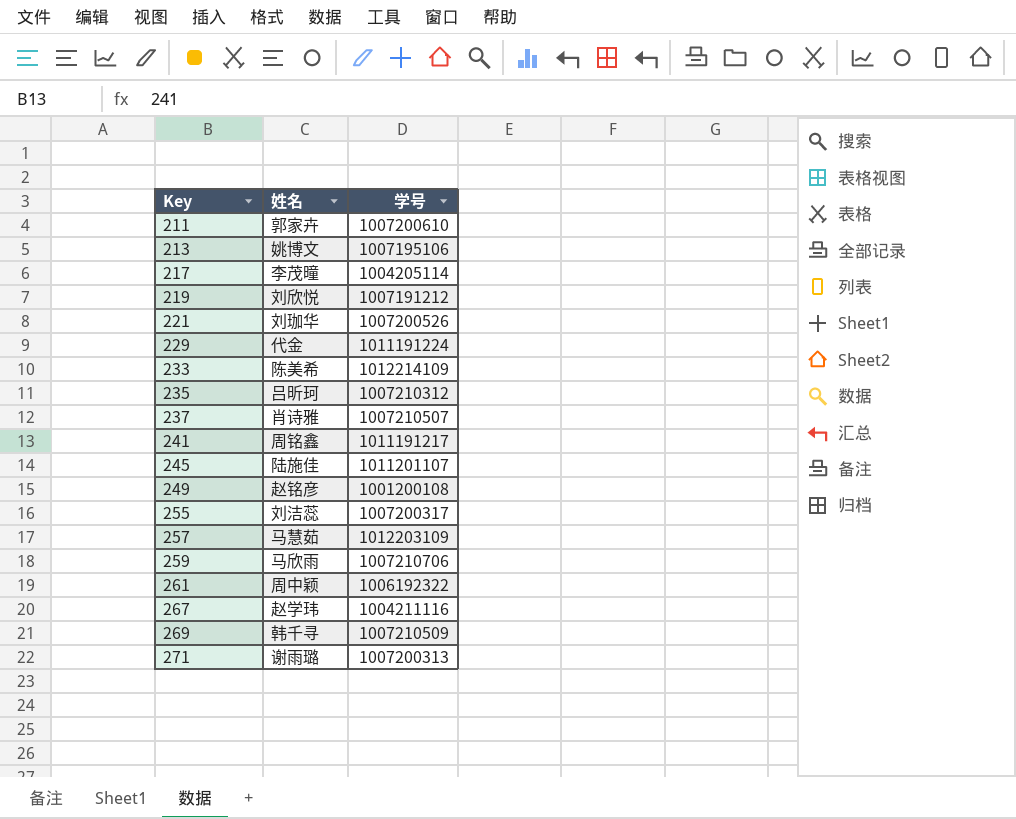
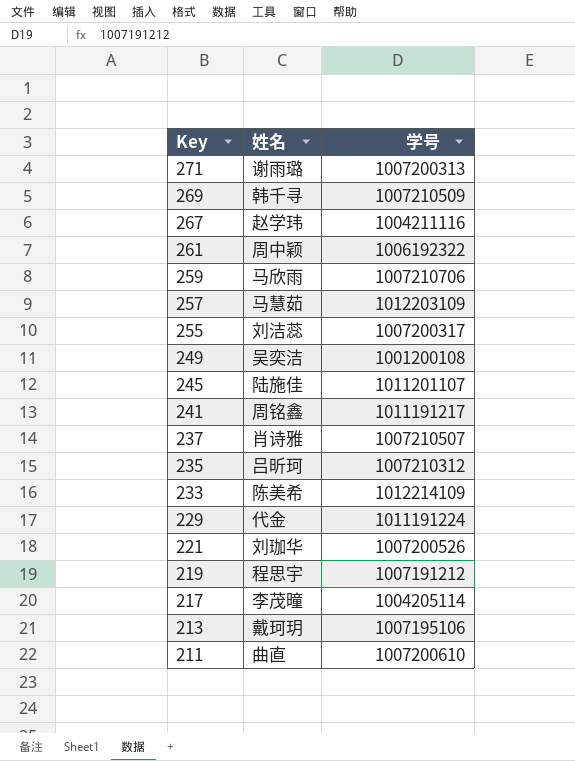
row order: Key ascending -> Key descending
249 | 姓名: 赵铭彦 -> 吴奕洁
219 | 姓名: 刘欣悦 -> 程思宇
213 | 姓名: 姚博文 -> 戴珂玥
211 | 姓名: 郭家卉 -> 曲直

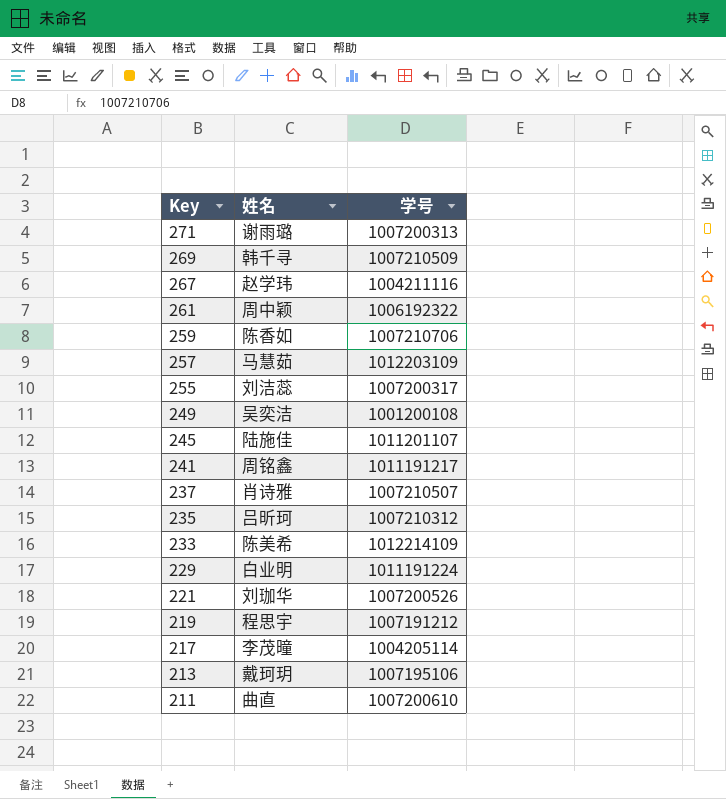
259 | 姓名: 马欣雨 -> 陈香如
229 | 姓名: 代金 -> 白业明

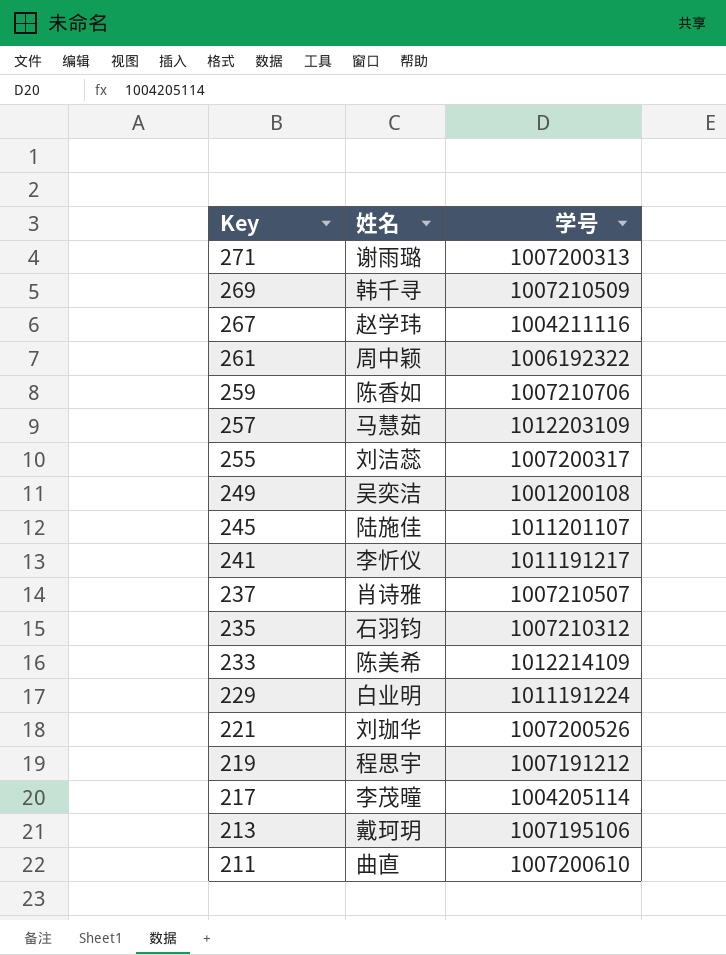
241 | 姓名: 周铭鑫 -> 李忻仪
235 | 姓名: 吕昕珂 -> 石羽钧

